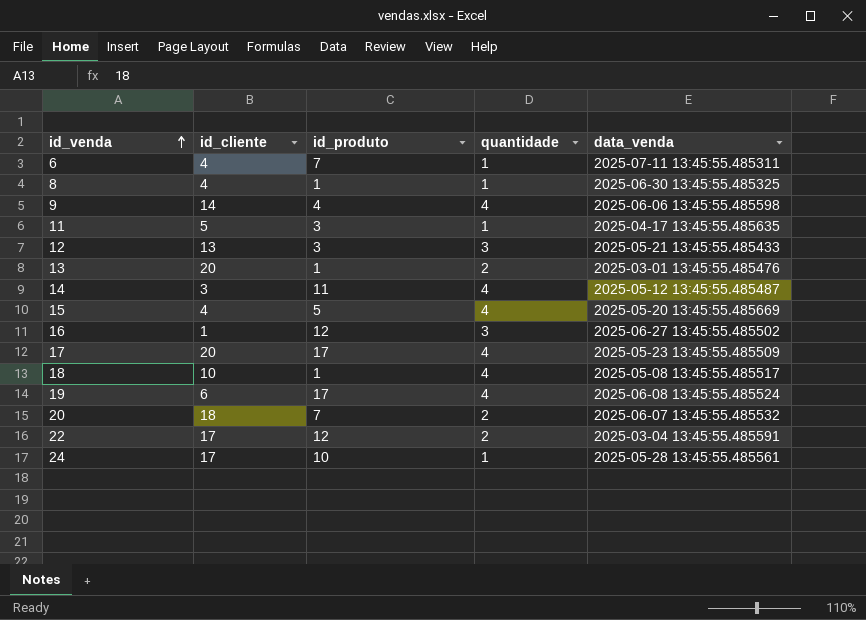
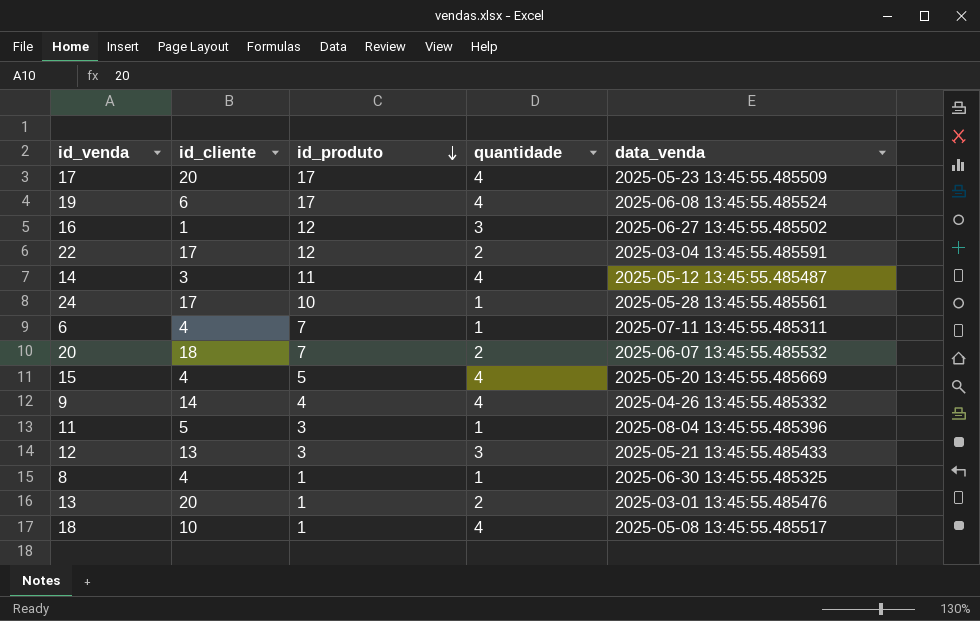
row order: id_venda ascending -> id_produto descending
9 | data_venda: 2025-06-06 13:45:55.485598 -> 2025-04-26 13:45:55.485332
11 | data_venda: 2025-04-17 13:45:55.485635 -> 2025-08-04 13:45:55.485396

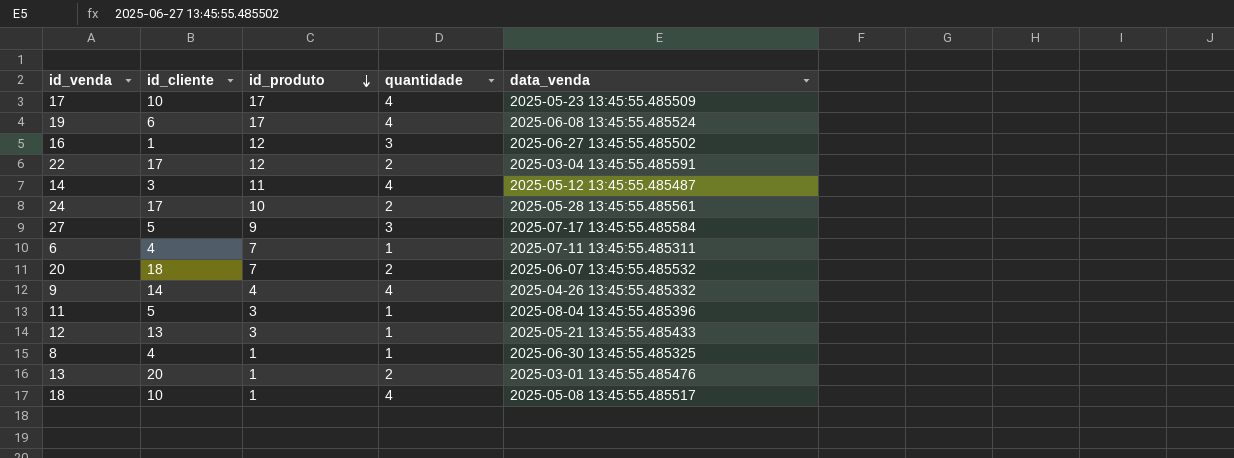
row 15: 4 | 5 | 4 | 2025-05-20 13:45:55.485669 -> none
17 | id_cliente: 20 -> 10
24 | quantidade: 1 -> 2
row 27: none -> 5 | 9 | 3 | 2025-07-17 13:45:55.485584
12 | quantidade: 3 -> 1

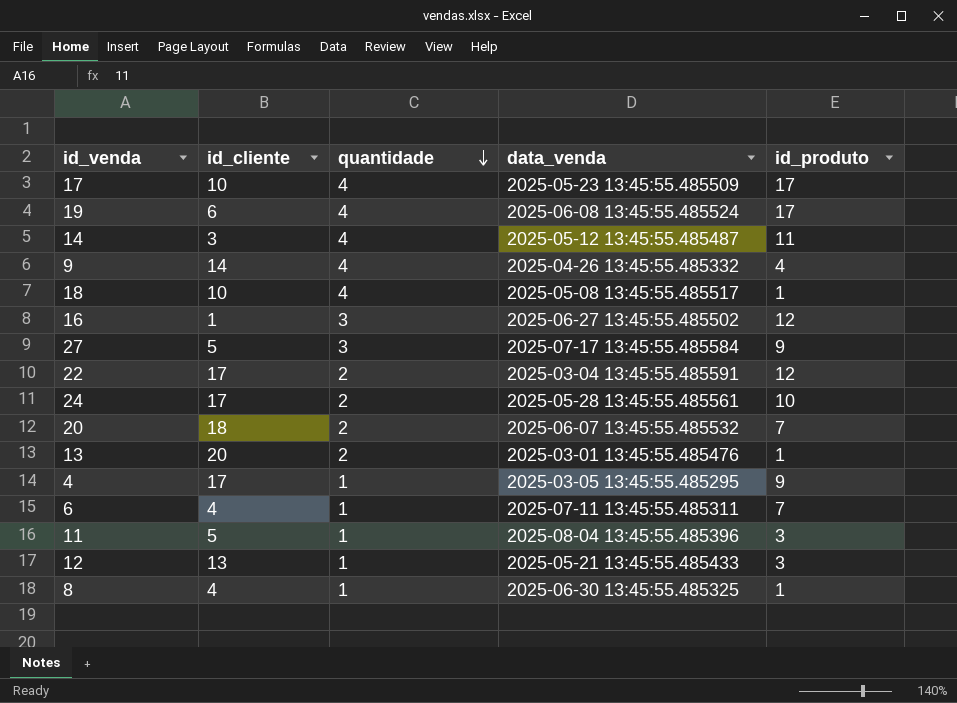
row order: id_produto descending -> quantidade descending
column id_produto | position: 3 -> 5
row 4: none -> 17 | 1 | 2025-03-05 13:45:55.485295 | 9

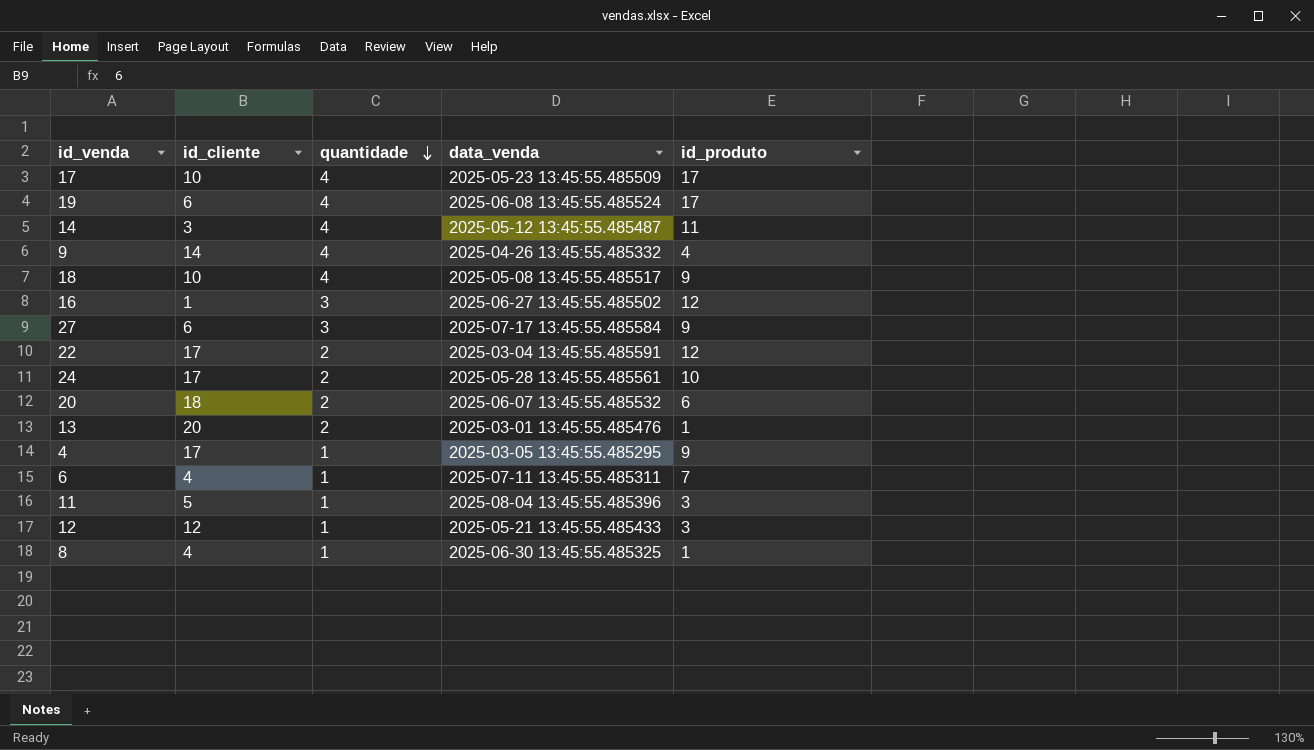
18 | id_produto: 1 -> 9
27 | id_cliente: 5 -> 6
20 | id_produto: 7 -> 6
12 | id_cliente: 13 -> 12

